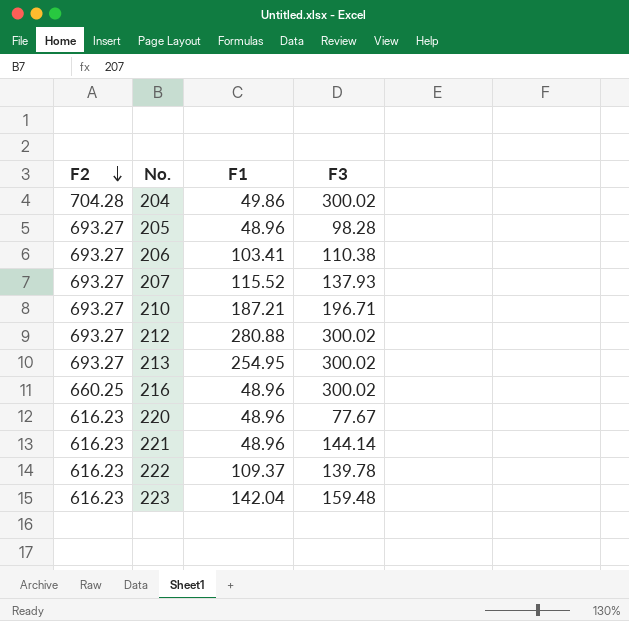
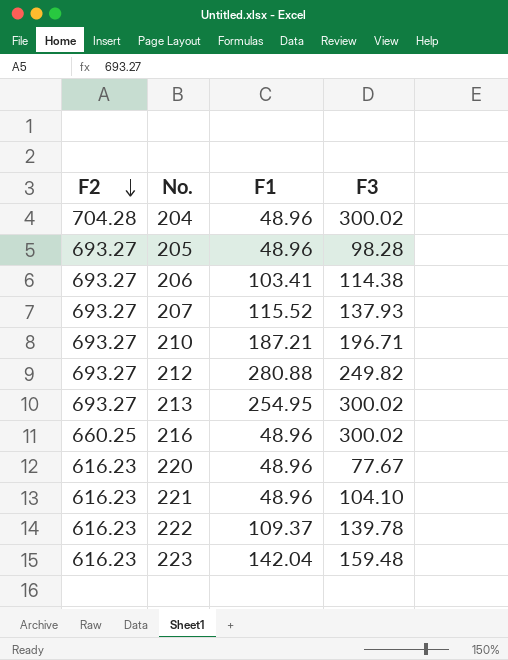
204 | F1: 49.86 -> 48.96
206 | F3: 110.38 -> 114.38
212 | F3: 300.02 -> 249.82
221 | F3: 144.14 -> 104.10

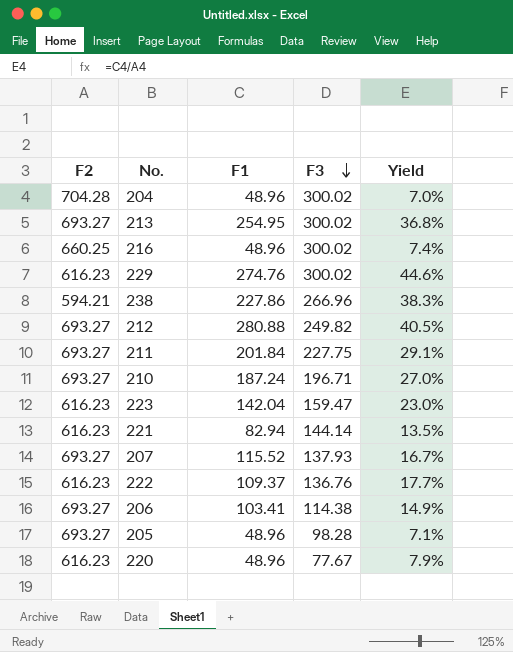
row order: F2 descending -> F3 descending
column Yield | formula: none -> [F1] / [F2]
row 229: none -> 616.23 | 274.76 | 300.02 | 44.6%
row 238: none -> 594.21 | 227.86 | 266.96 | 38.3%
row 211: none -> 693.27 | 201.84 | 227.75 | 29.1%
210 | F1: 187.21 -> 187.24
223 | F3: 159.48 -> 159.47
221 | F1: 48.96 -> 82.94
221 | F3: 104.10 -> 144.14
222 | F3: 139.78 -> 136.76

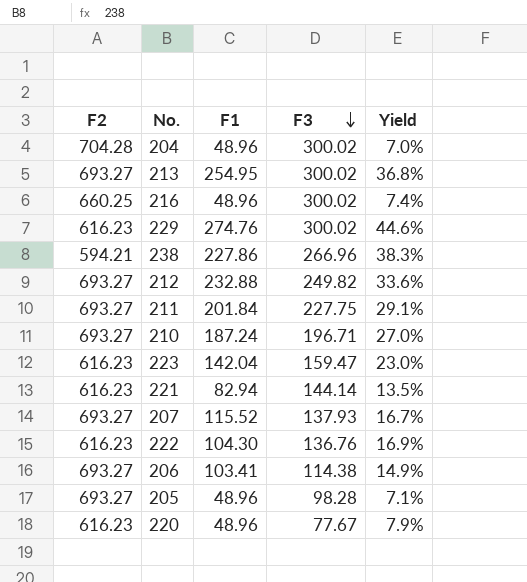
212 | F1: 280.88 -> 232.88
212 | Yield: 40.5% -> 33.6%
222 | F1: 109.37 -> 104.30
222 | Yield: 17.7% -> 16.9%

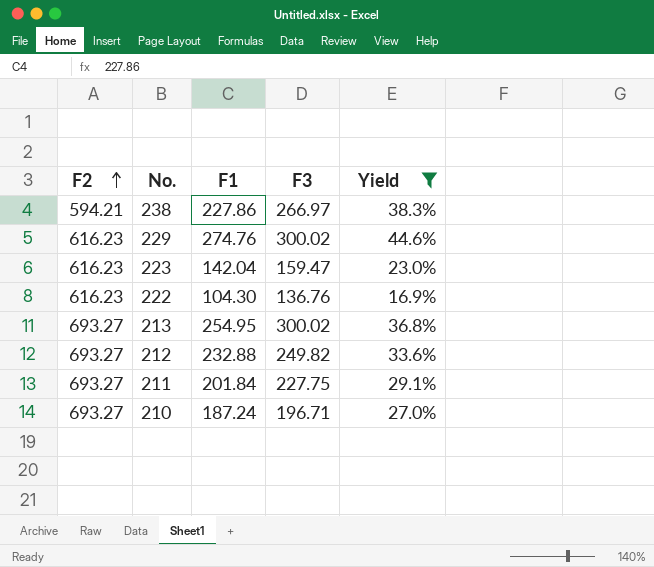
filter: none -> Yield >= 16.9%
row order: F3 descending -> F2 ascending
238 | F3: 266.96 -> 266.97

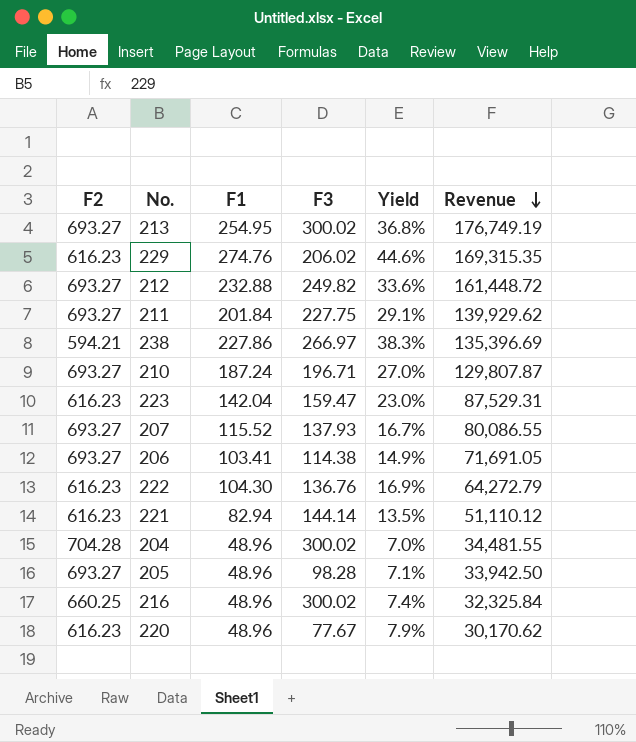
filter: Yield >= 16.9% -> none
row order: F2 ascending -> Revenue descending
column Revenue | formula: none -> [F2] * [F1]
229 | F3: 300.02 -> 206.02

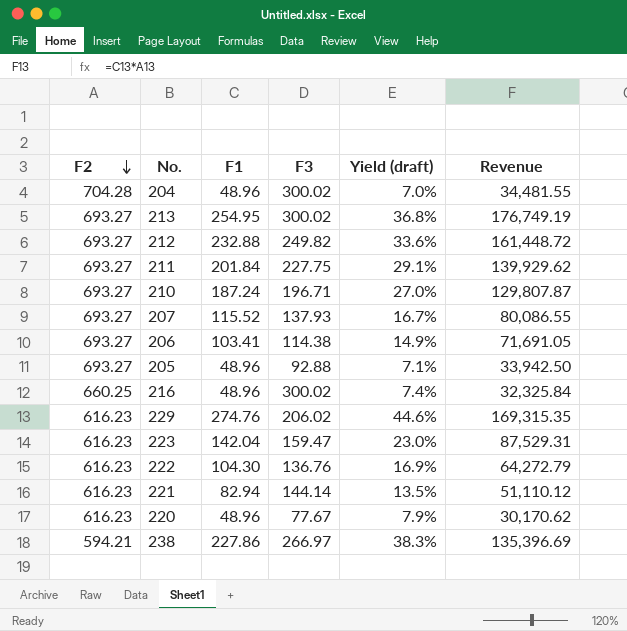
row order: Revenue descending -> F2 descending
column name: Yield -> Yield (draft)
205 | F3: 98.28 -> 92.88

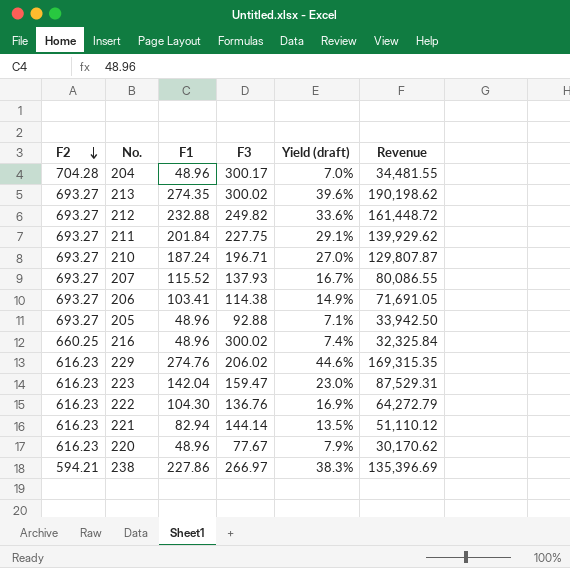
204 | F3: 300.02 -> 300.17
213 | F1: 254.95 -> 274.35
213 | Yield (draft): 36.8% -> 39.6%
213 | Revenue: 176,749.19 -> 190,198.62

